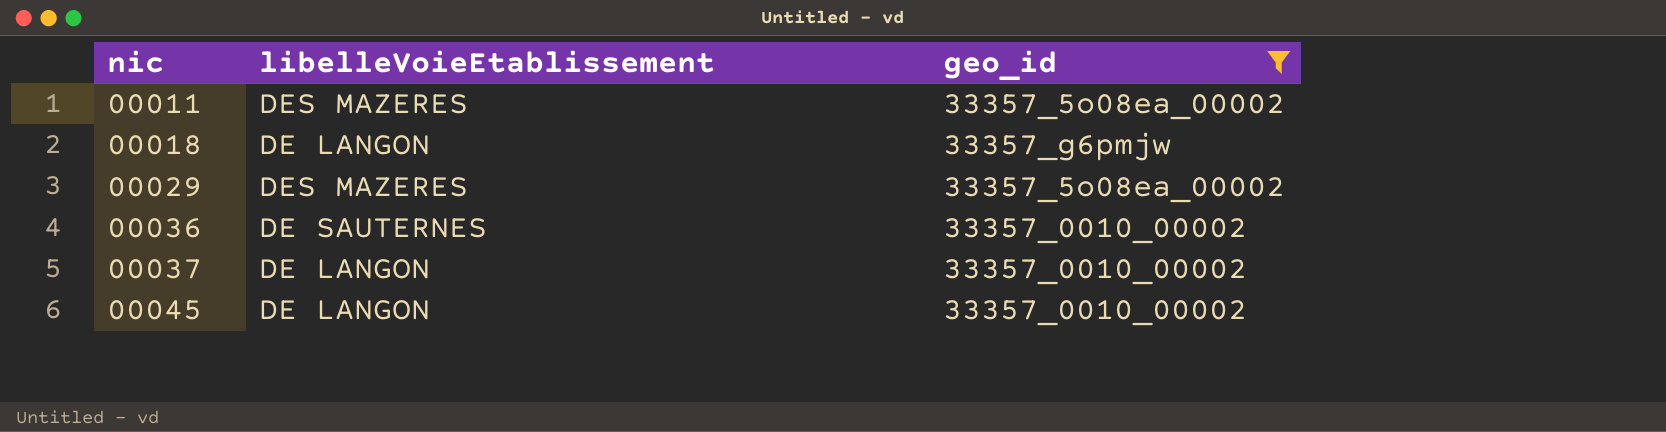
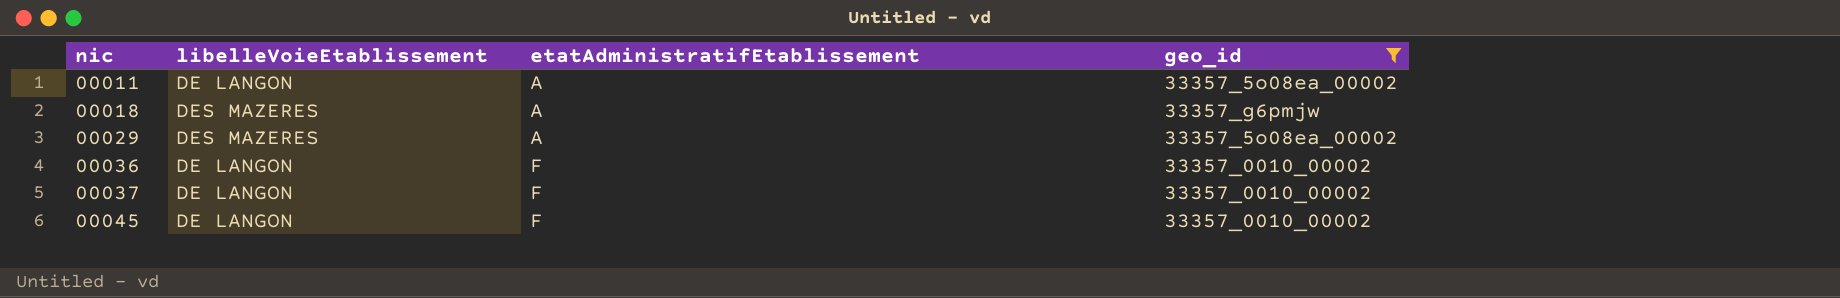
column etatAdministratifEtablissement | position: none -> 3
00011 | libelleVoieEtablissement: DES MAZERES -> DE LANGON
00018 | libelleVoieEtablissement: DE LANGON -> DES MAZERES
00036 | libelleVoieEtablissement: DE SAUTERNES -> DE LANGON

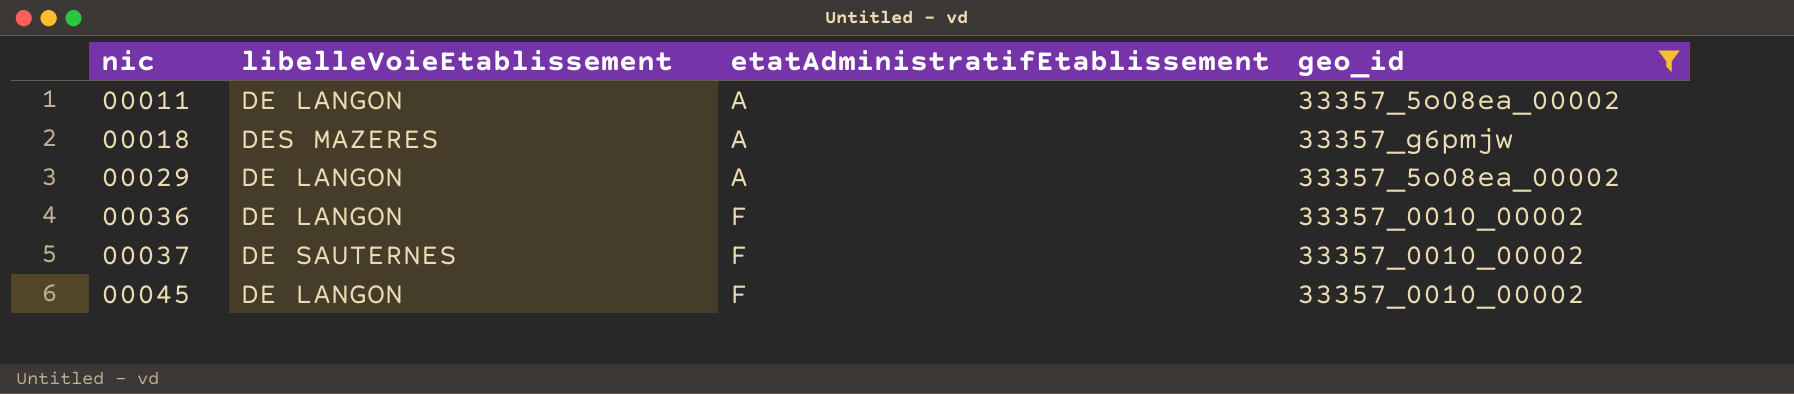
00029 | libelleVoieEtablissement: DES MAZERES -> DE LANGON
00037 | libelleVoieEtablissement: DE LANGON -> DE SAUTERNES

